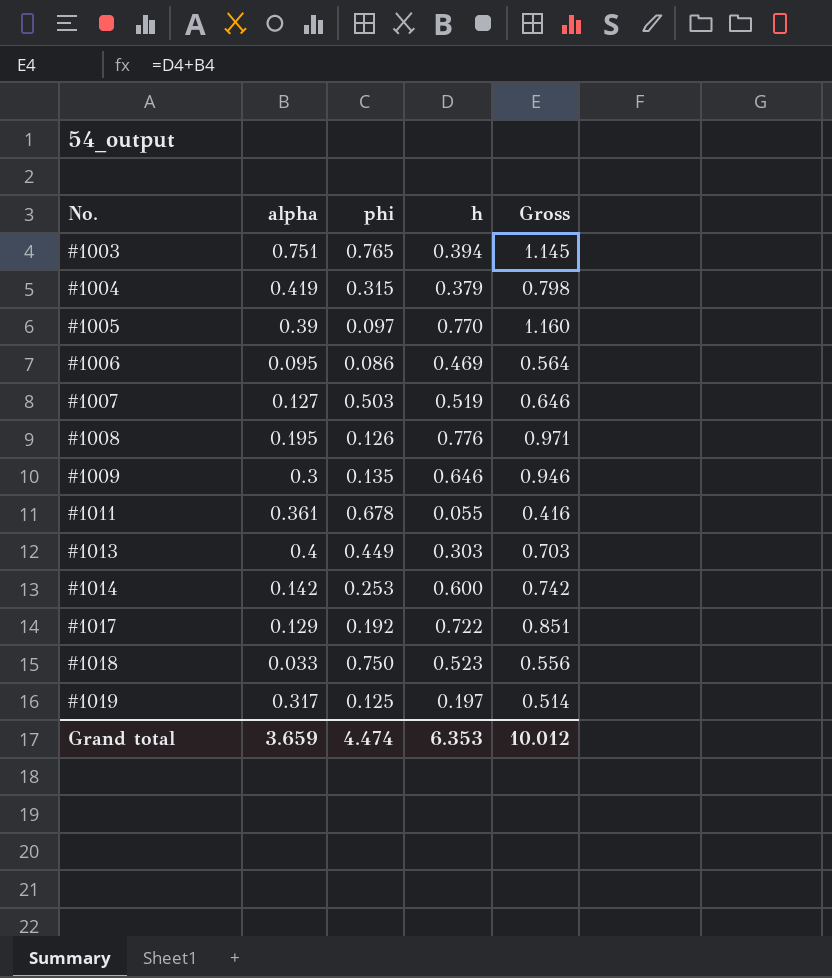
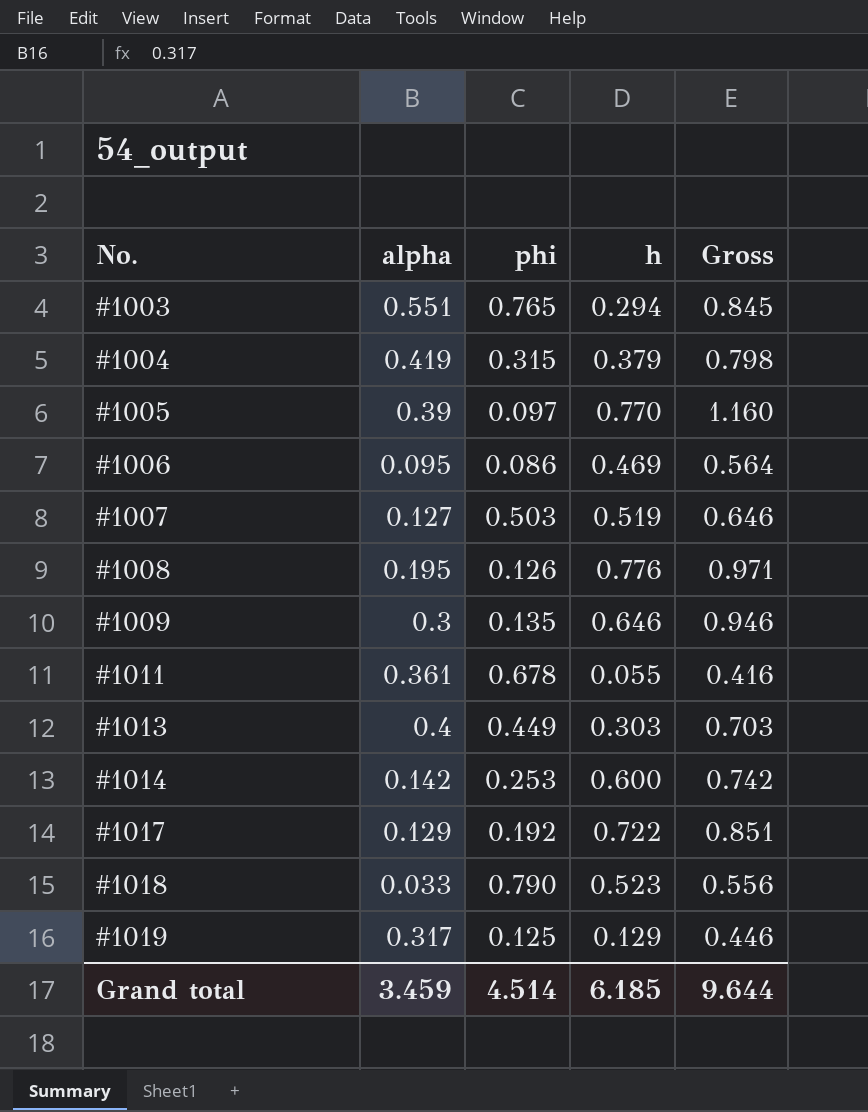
#1003 | alpha: 0.751 -> 0.551
#1003 | h: 0.394 -> 0.294
#1003 | Gross: 1.145 -> 0.845
#1018 | phi: 0.750 -> 0.790
#1019 | h: 0.197 -> 0.129
#1019 | Gross: 0.514 -> 0.446
Grand total | alpha: 3.659 -> 3.459
Grand total | phi: 4.474 -> 4.514
Grand total | h: 6.353 -> 6.185
Grand total | Gross: 10.012 -> 9.644

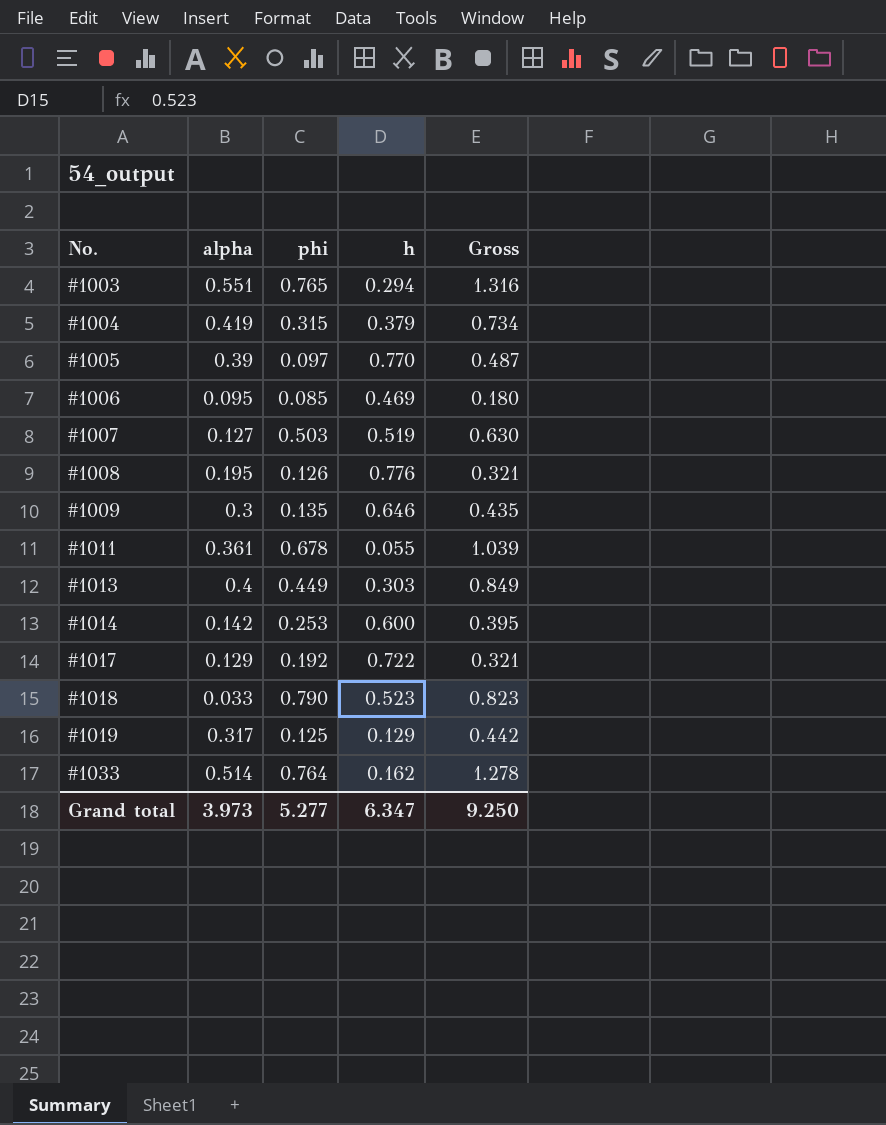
column Gross | formula: [alpha] + [h] -> [alpha] + [phi]
#1006 | phi: 0.086 -> 0.085
row #1033: none -> 0.514 | 0.764 | 0.162 | 1.278
Grand total | alpha: 3.459 -> 3.973
Grand total | phi: 4.514 -> 5.277
Grand total | h: 6.185 -> 6.347
Grand total | Gross: 9.644 -> 9.250

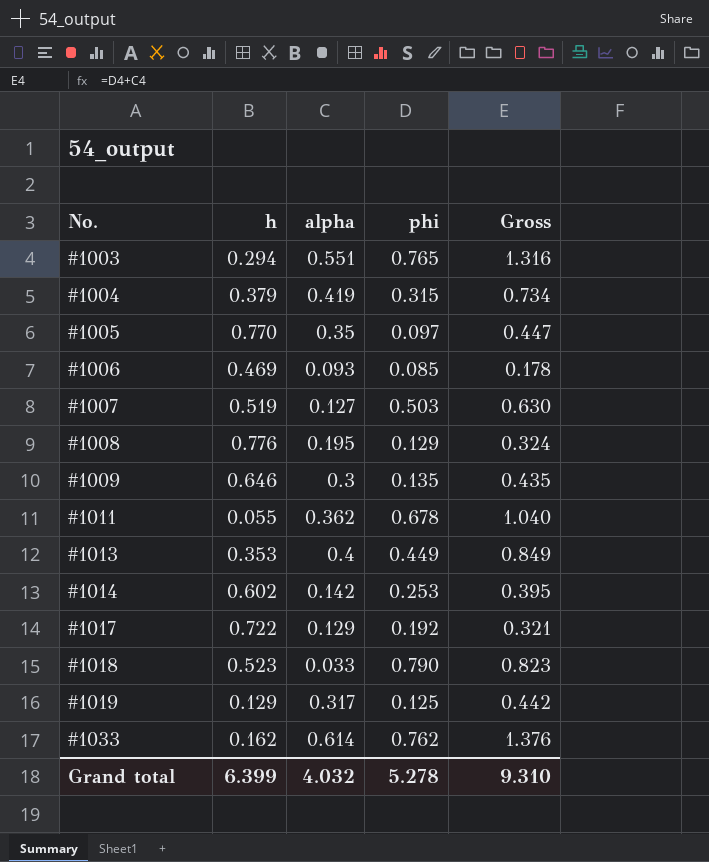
column h | position: 4 -> 2
#1005 | alpha: 0.39 -> 0.35
#1005 | Gross: 0.487 -> 0.447
#1006 | alpha: 0.095 -> 0.093
#1006 | Gross: 0.180 -> 0.178
#1008 | phi: 0.126 -> 0.129
#1008 | Gross: 0.321 -> 0.324
#1011 | alpha: 0.361 -> 0.362
#1011 | Gross: 1.039 -> 1.040
#1013 | h: 0.303 -> 0.353
#1014 | h: 0.600 -> 0.602
#1033 | alpha: 0.514 -> 0.614
#1033 | phi: 0.764 -> 0.762
#1033 | Gross: 1.278 -> 1.376
Grand total | h: 6.347 -> 6.399
Grand total | alpha: 3.973 -> 4.032
Grand total | phi: 5.277 -> 5.278
Grand total | Gross: 9.250 -> 9.310

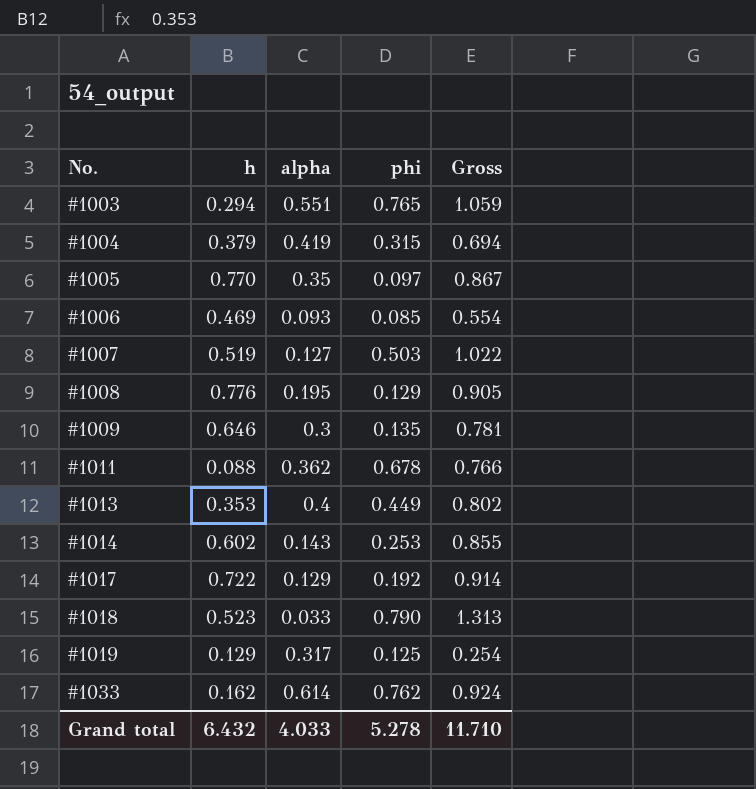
column Gross | formula: [alpha] + [phi] -> [h] + [phi]
#1011 | h: 0.055 -> 0.088
#1014 | alpha: 0.142 -> 0.143
Grand total | h: 6.399 -> 6.432
Grand total | alpha: 4.032 -> 4.033
Grand total | Gross: 9.310 -> 11.710

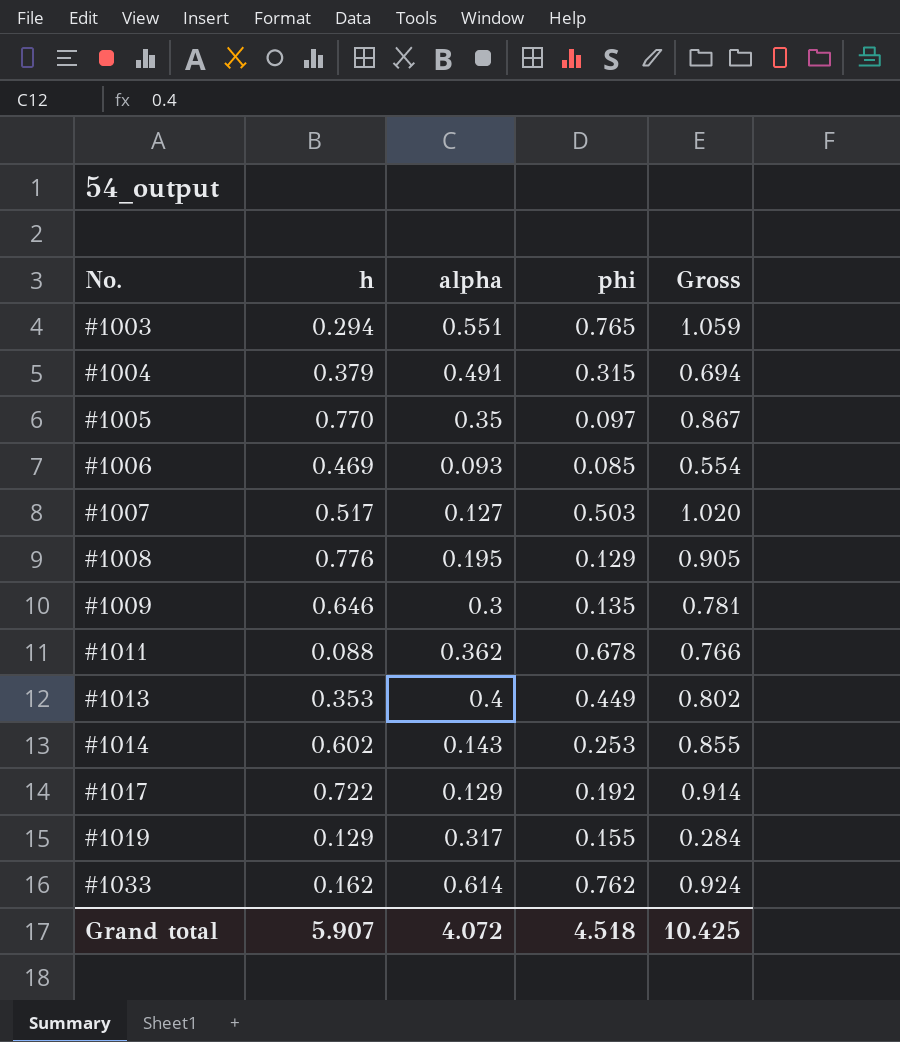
row #1018: 0.523 | 0.033 | 0.790 | 1.313 -> none
#1004 | alpha: 0.419 -> 0.491
#1007 | h: 0.519 -> 0.517
#1007 | Gross: 1.022 -> 1.020
#1019 | phi: 0.125 -> 0.155
#1019 | Gross: 0.254 -> 0.284
Grand total | h: 6.432 -> 5.907
Grand total | alpha: 4.033 -> 4.072
Grand total | phi: 5.278 -> 4.518
Grand total | Gross: 11.710 -> 10.425

